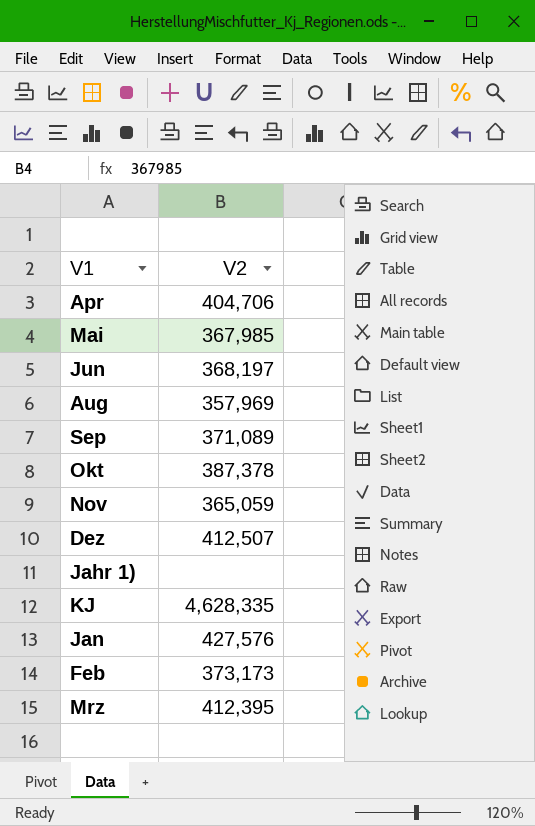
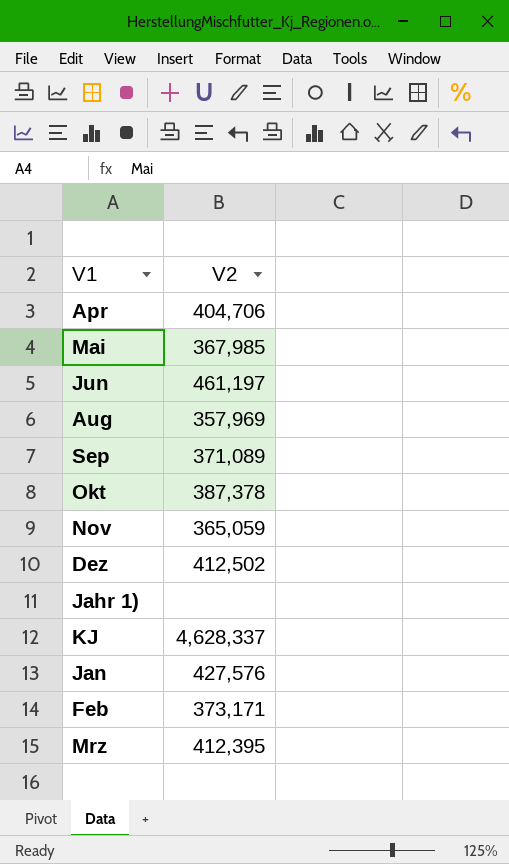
Jun | V2: 368,197 -> 461,197
Dez | V2: 412,507 -> 412,502
KJ | V2: 4,628,335 -> 4,628,337
Feb | V2: 373,173 -> 373,171

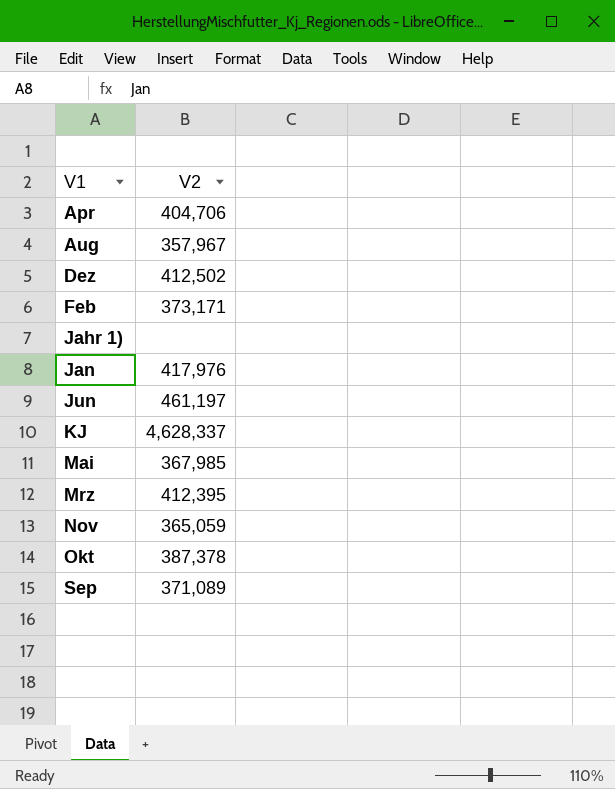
row order: none -> V1 ascending
Aug | V2: 357,969 -> 357,967
Jan | V2: 427,576 -> 417,976

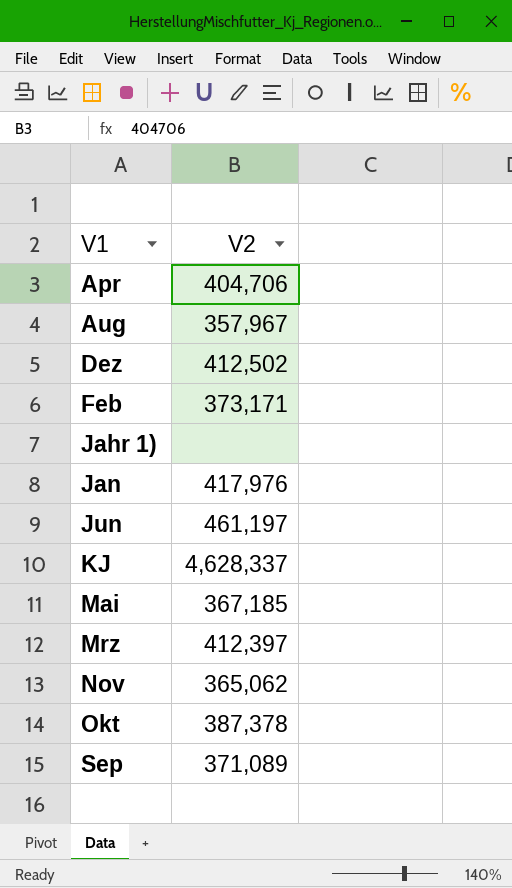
Mai | V2: 367,985 -> 367,185
Mrz | V2: 412,395 -> 412,397
Nov | V2: 365,059 -> 365,062

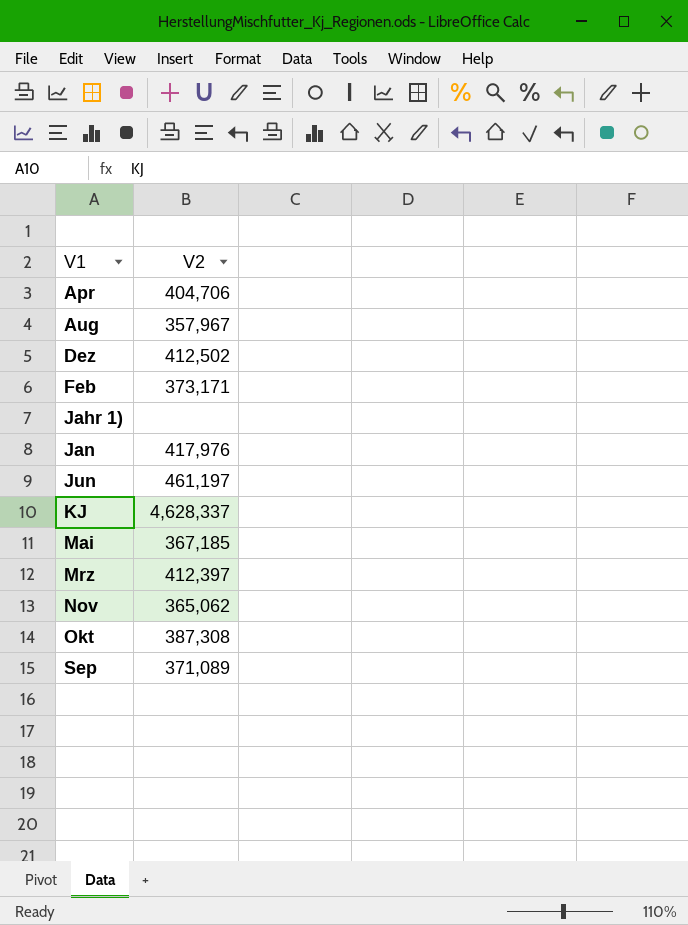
Okt | V2: 387,378 -> 387,308

